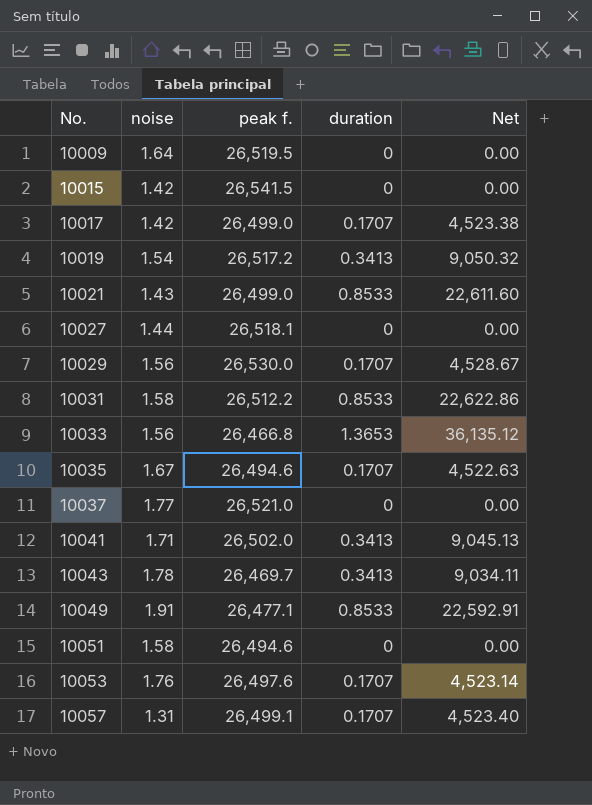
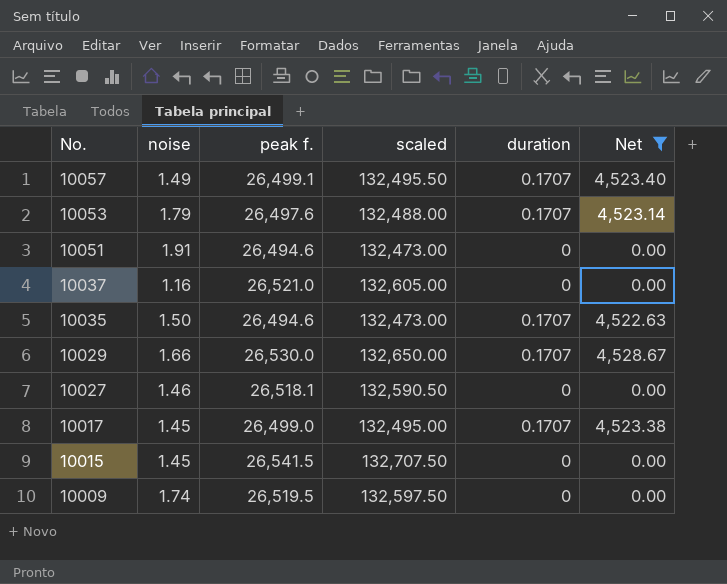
filter: none -> Net <= 4,528.67
row order: No. ascending -> No. descending
column scaled | formula: none -> [peak f.] * 5
10057 | noise: 1.31 -> 1.49
10053 | noise: 1.76 -> 1.79
10051 | noise: 1.58 -> 1.91
10037 | noise: 1.77 -> 1.16
10035 | noise: 1.67 -> 1.50
10029 | noise: 1.56 -> 1.66
10027 | noise: 1.44 -> 1.46
10017 | noise: 1.42 -> 1.45
10015 | noise: 1.42 -> 1.45
10009 | noise: 1.64 -> 1.74

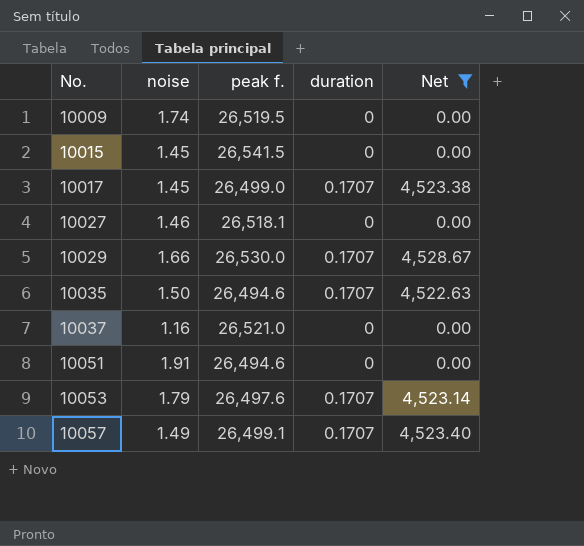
row order: No. descending -> No. ascending
column scaled | formula: [peak f.] * 5 -> none

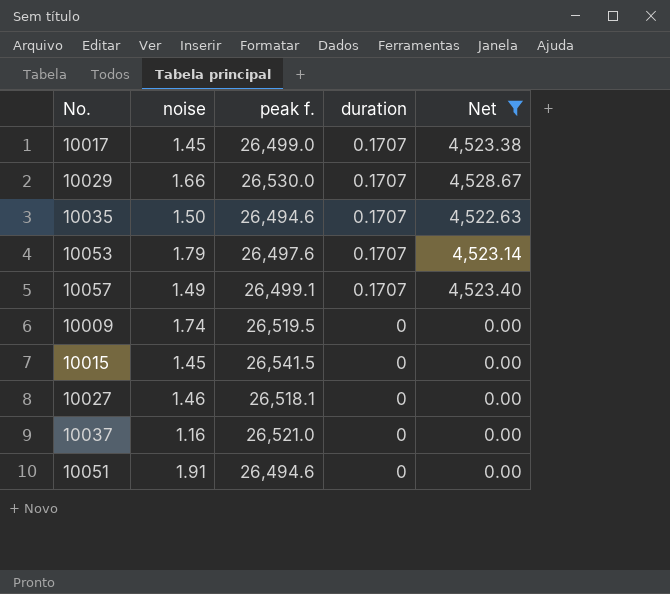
row order: No. ascending -> duration descending

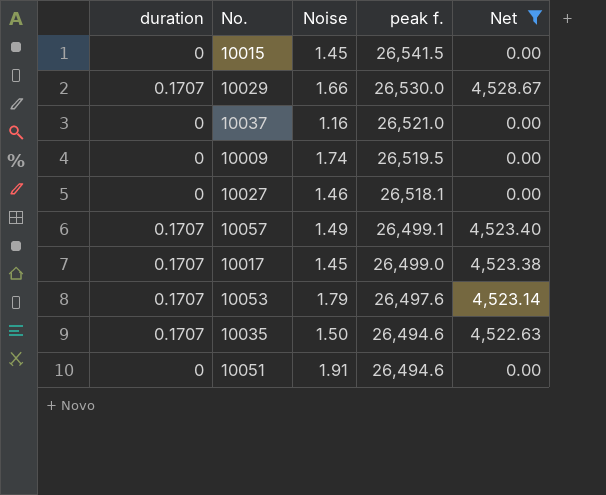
row order: duration descending -> peak f. descending
column duration | position: 4 -> 1
column name: noise -> Noise

